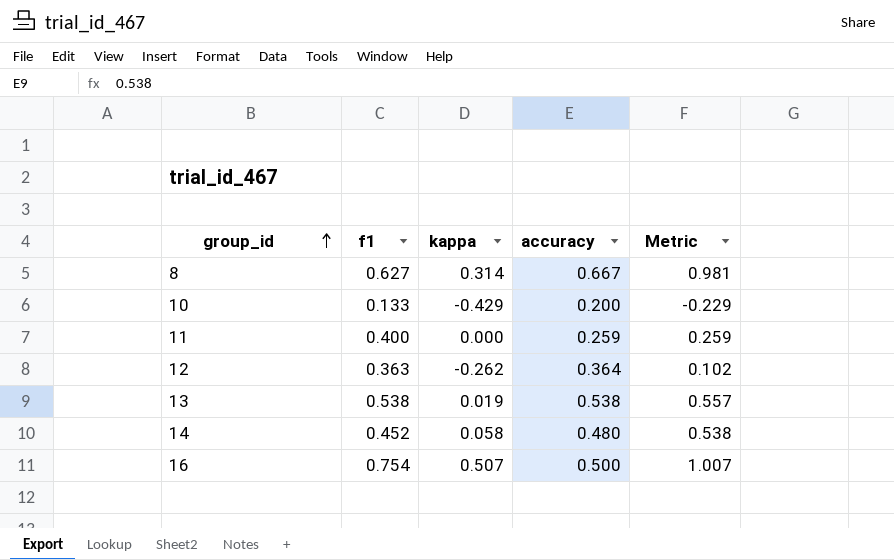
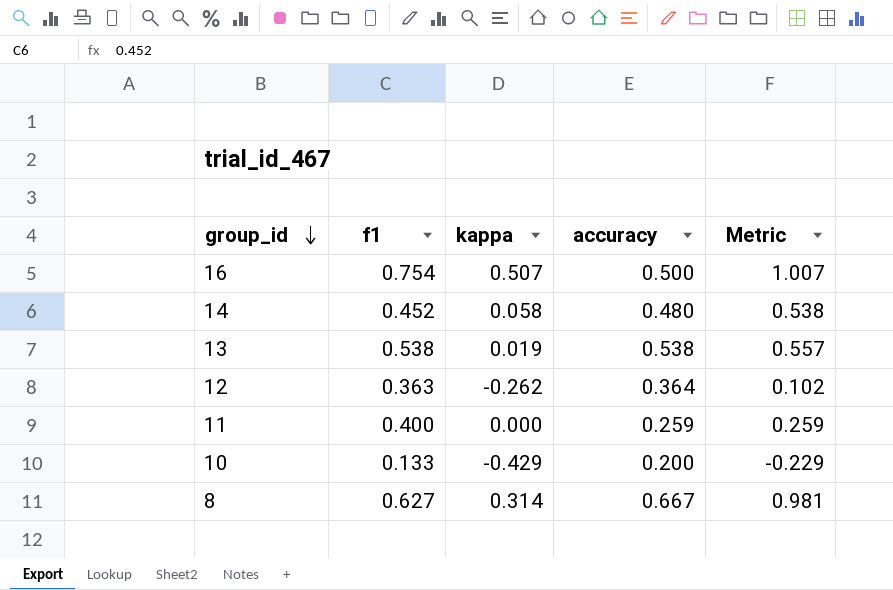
row order: group_id ascending -> group_id descending

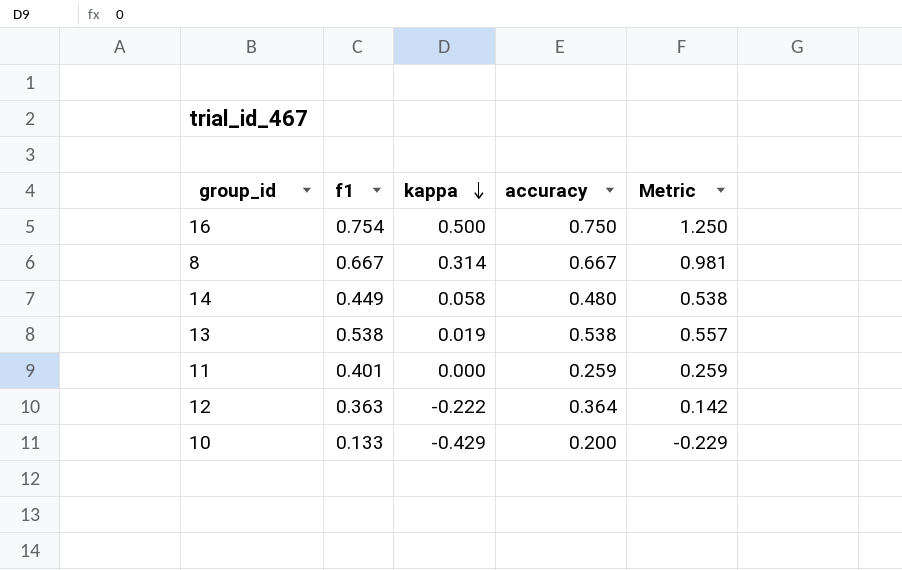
row order: group_id descending -> kappa descending
16 | kappa: 0.507 -> 0.500
16 | accuracy: 0.500 -> 0.750
16 | Metric: 1.007 -> 1.250
8 | f1: 0.627 -> 0.667
14 | f1: 0.452 -> 0.449
11 | f1: 0.400 -> 0.401
12 | kappa: -0.262 -> -0.222
12 | Metric: 0.102 -> 0.142

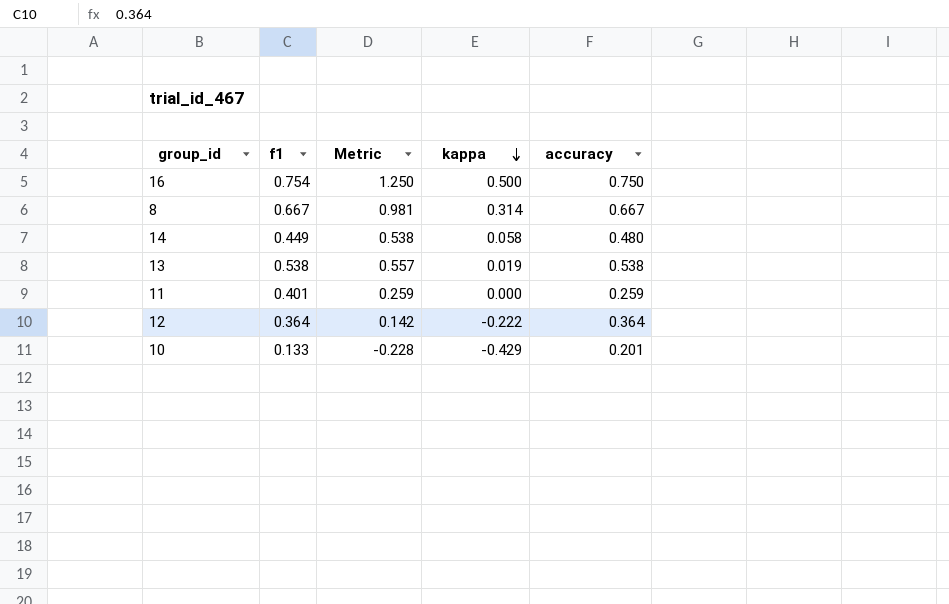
column Metric | position: 5 -> 3
12 | f1: 0.363 -> 0.364
10 | Metric: -0.229 -> -0.228
10 | accuracy: 0.200 -> 0.201

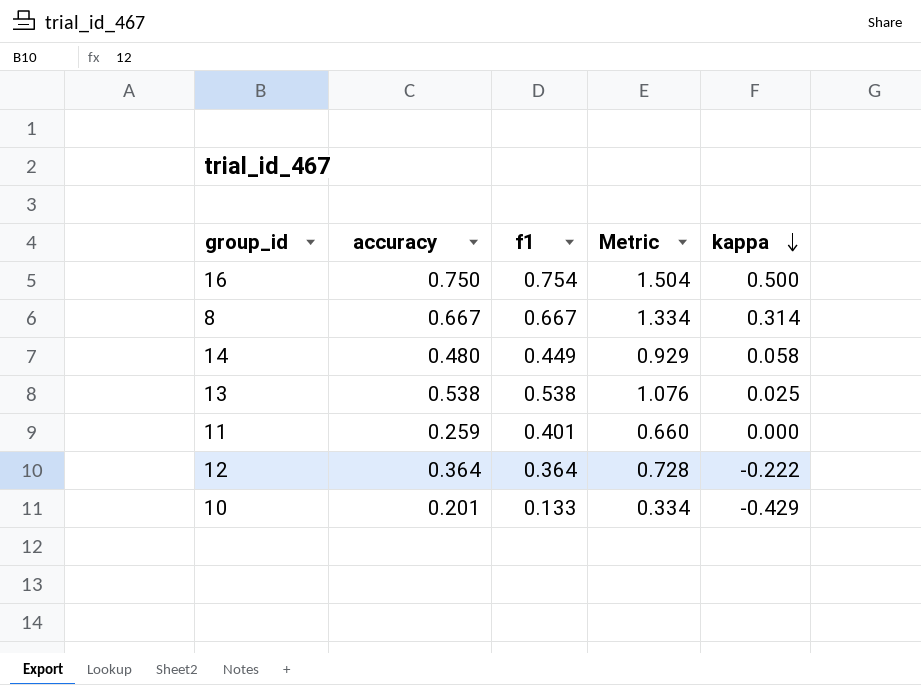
column accuracy | position: 5 -> 2
column Metric | formula: [kappa] + [accuracy] -> [accuracy] + [f1]
13 | kappa: 0.019 -> 0.025

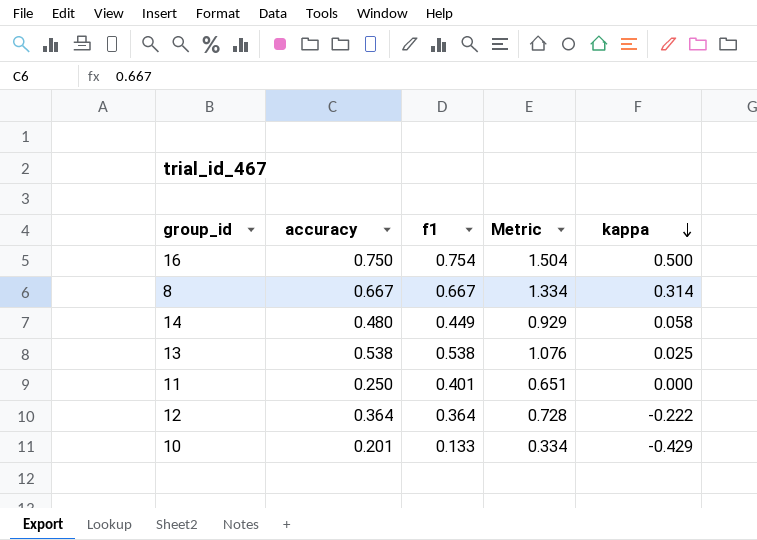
11 | accuracy: 0.259 -> 0.250
11 | Metric: 0.660 -> 0.651

